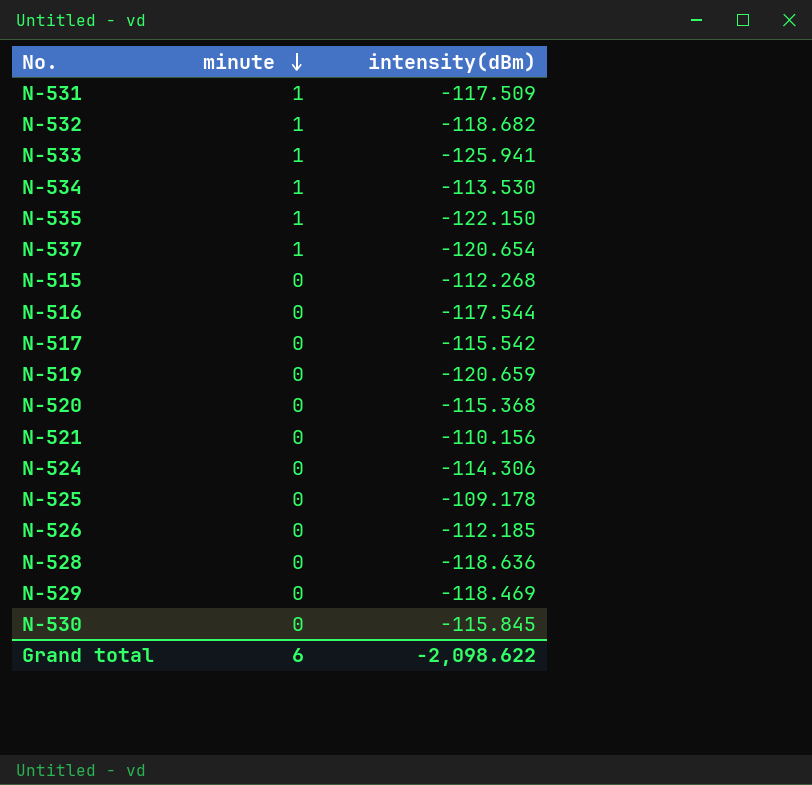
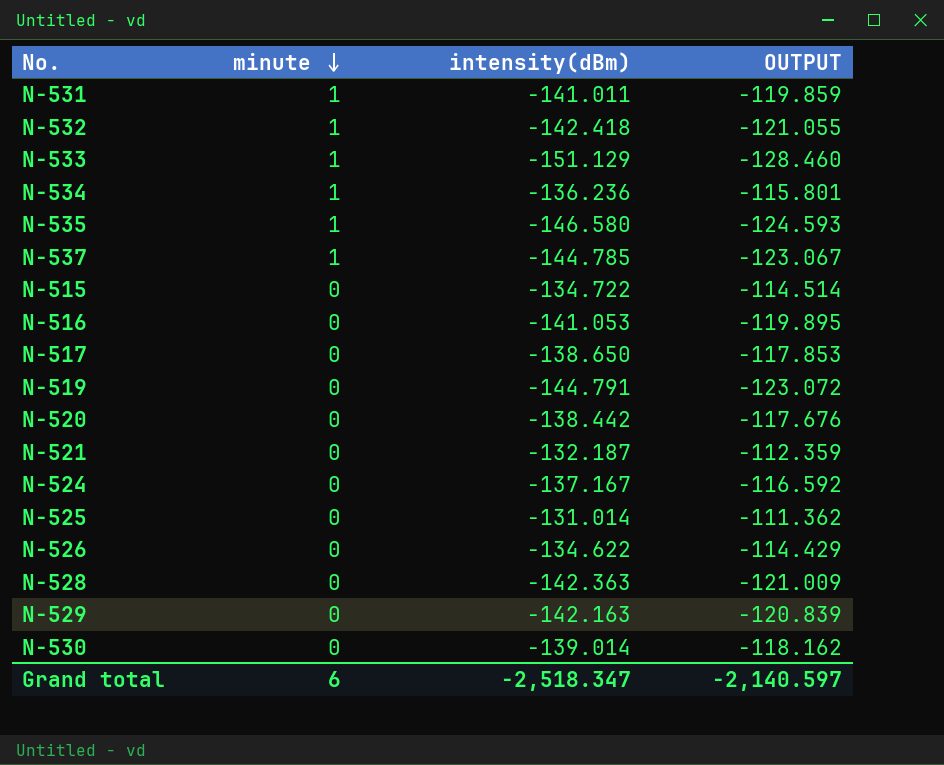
column OUTPUT | formula: none -> [intensity(dBm)] * 0.85
N-531 | intensity(dBm): -117.509 -> -141.011
N-532 | intensity(dBm): -118.682 -> -142.418
N-533 | intensity(dBm): -125.941 -> -151.129
N-534 | intensity(dBm): -113.530 -> -136.236
N-535 | intensity(dBm): -122.150 -> -146.580
N-537 | intensity(dBm): -120.654 -> -144.785
N-515 | intensity(dBm): -112.268 -> -134.722
N-516 | intensity(dBm): -117.544 -> -141.053
N-517 | intensity(dBm): -115.542 -> -138.650
N-519 | intensity(dBm): -120.659 -> -144.791
N-520 | intensity(dBm): -115.368 -> -138.442
N-521 | intensity(dBm): -110.156 -> -132.187
N-524 | intensity(dBm): -114.306 -> -137.167
N-525 | intensity(dBm): -109.178 -> -131.014
N-526 | intensity(dBm): -112.185 -> -134.622
N-528 | intensity(dBm): -118.636 -> -142.363
N-529 | intensity(dBm): -118.469 -> -142.163
N-530 | intensity(dBm): -115.845 -> -139.014
Grand total | intensity(dBm): -2,098.622 -> -2,518.347

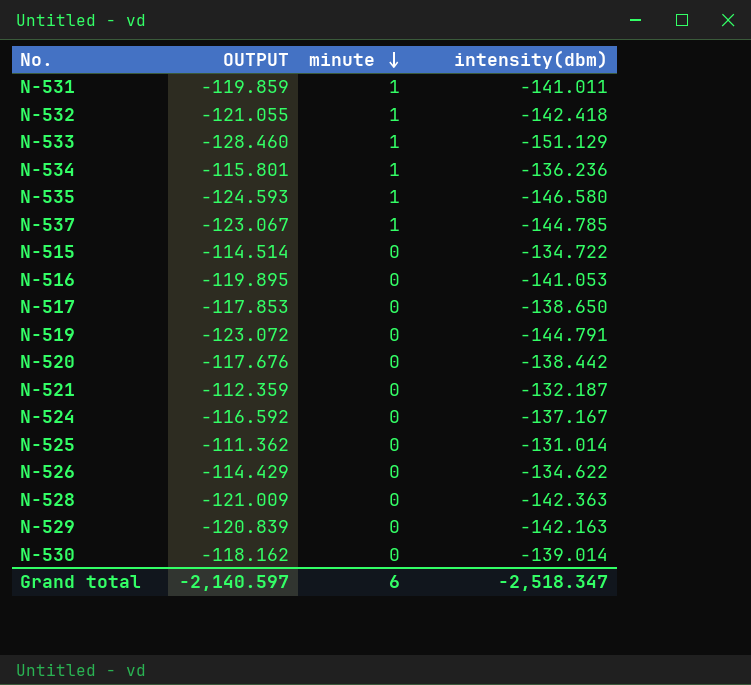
column OUTPUT | position: 4 -> 2
column name: intensity(dBm) -> intensity(dbm)

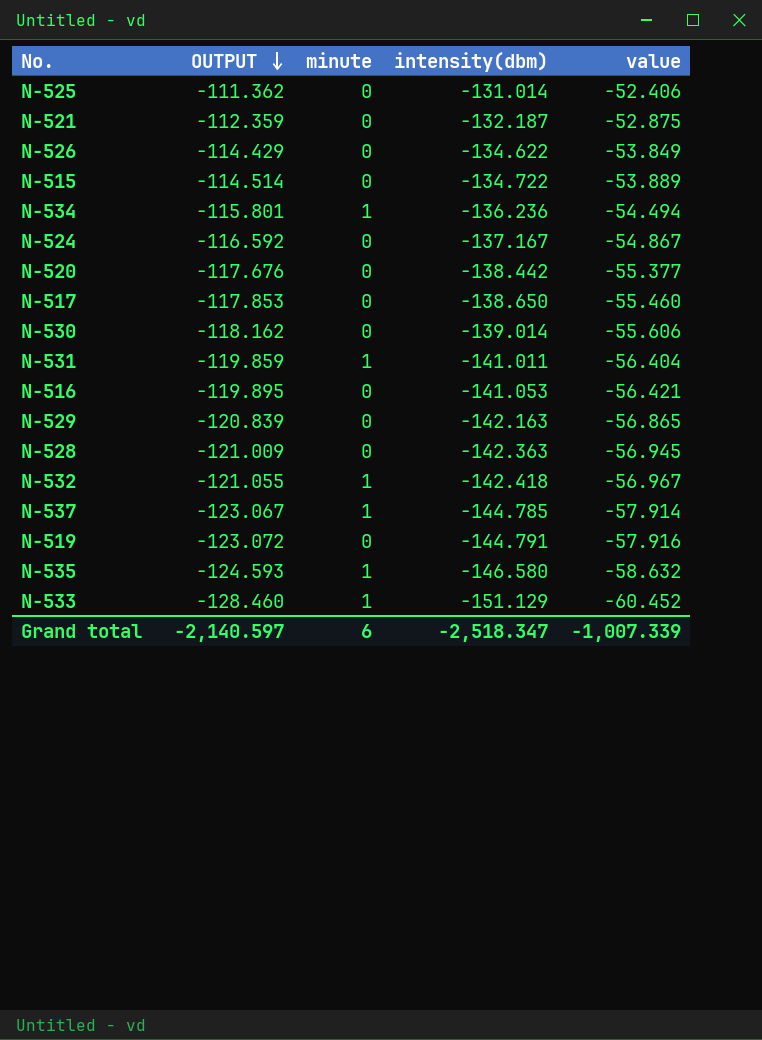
row order: minute descending -> OUTPUT descending
column value | formula: none -> [intensity(dbm)] * 0.4

